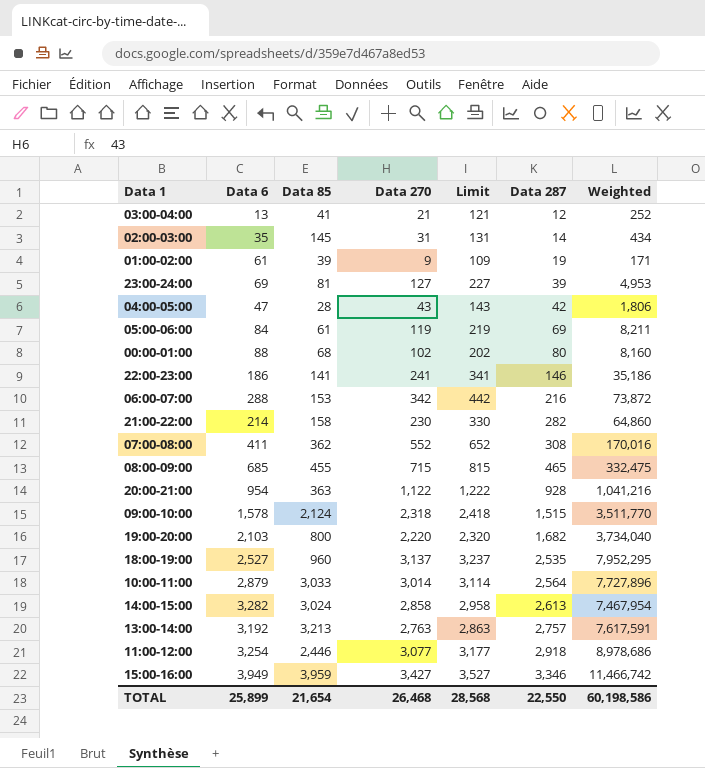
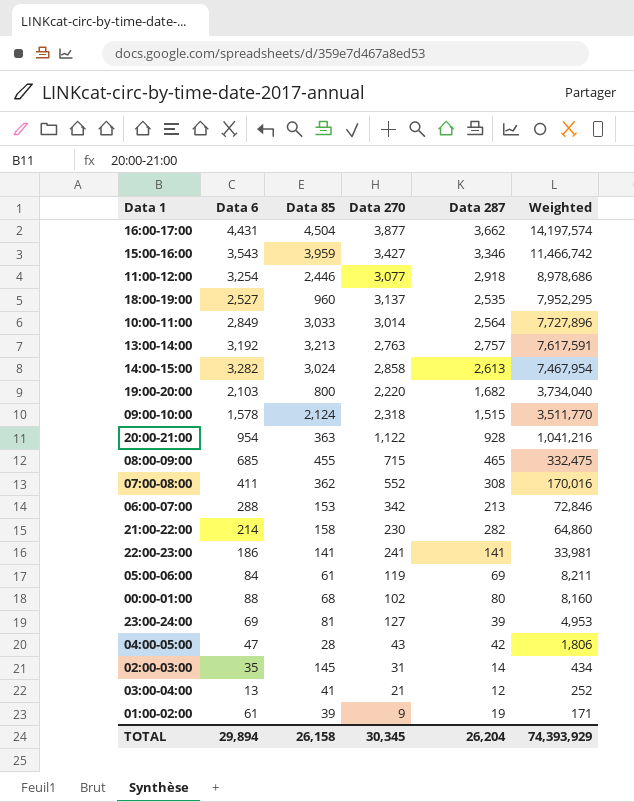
row order: Data 287 ascending -> Weighted descending
column Limit | formula: [Data 270] + 100 -> none
row 16:00-17:00: none -> 4,431 | 4,504 | 3,877 | 3,662 | 14,197,574
15:00-16:00 | Data 6: 3,949 -> 3,543
10:00-11:00 | Data 6: 2,879 -> 2,849
06:00-07:00 | Data 287: 216 -> 213
06:00-07:00 | Weighted: 73,872 -> 72,846
22:00-23:00 | Data 287: 146 -> 141
22:00-23:00 | Weighted: 35,186 -> 33,981
TOTAL | Data 6: 25,899 -> 29,894
TOTAL | Data 85: 21,654 -> 26,158
TOTAL | Data 270: 26,468 -> 30,345
TOTAL | Data 287: 22,550 -> 26,204
TOTAL | Weighted: 60,198,586 -> 74,393,929

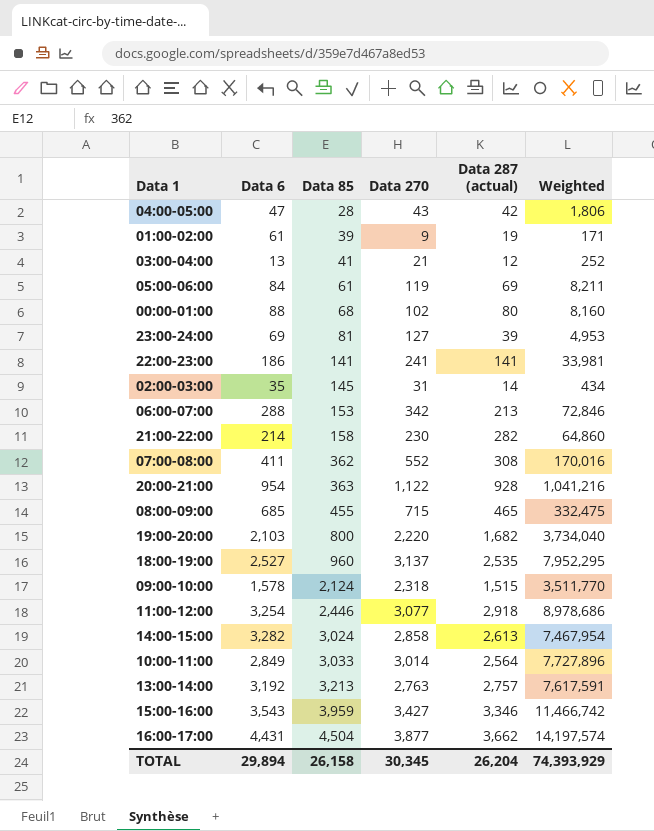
row order: Weighted descending -> Data 85 ascending
column name: Data 287 -> Data 287 (actual)

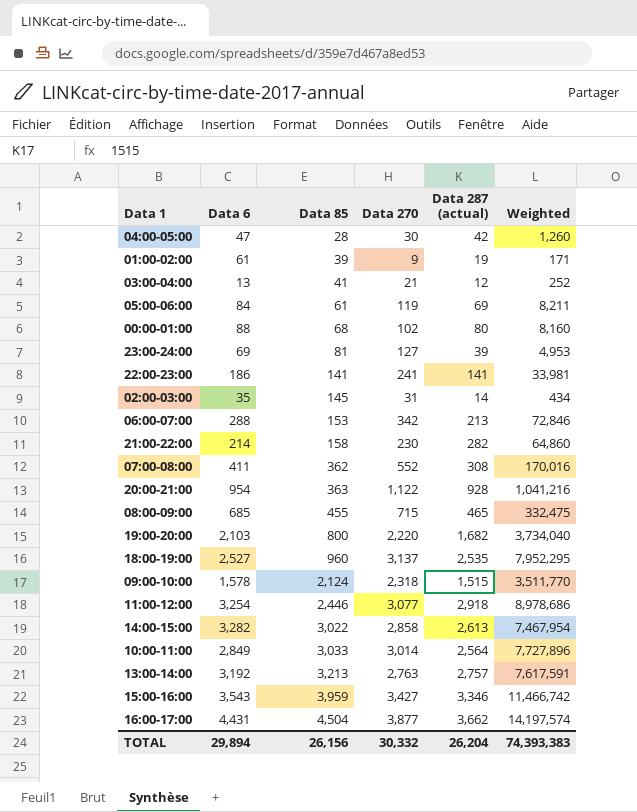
04:00-05:00 | Data 270: 43 -> 30
04:00-05:00 | Weighted: 1,806 -> 1,260
14:00-15:00 | Data 85: 3,024 -> 3,022
TOTAL | Data 85: 26,158 -> 26,156
TOTAL | Data 270: 30,345 -> 30,332
TOTAL | Weighted: 74,393,929 -> 74,393,383

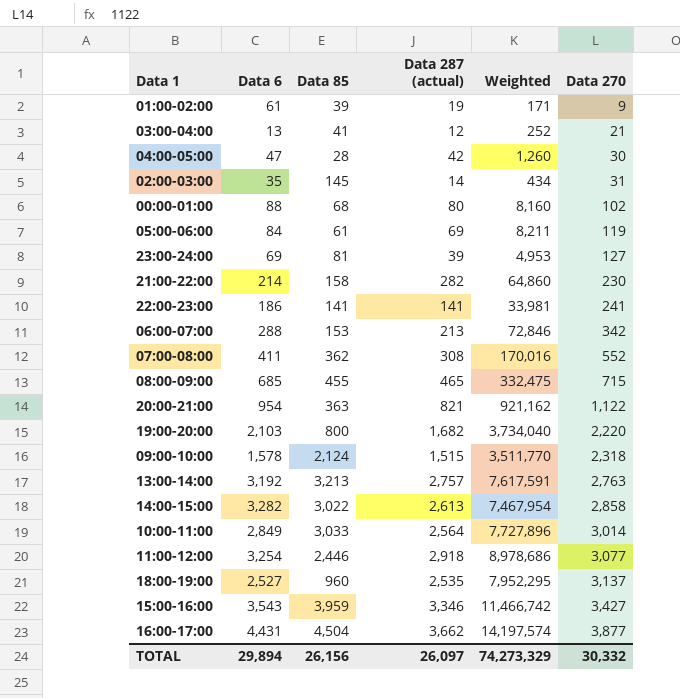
row order: Data 85 ascending -> Data 270 ascending
column Data 270 | position: 4 -> 6
20:00-21:00 | Data 287 (actual): 928 -> 821
20:00-21:00 | Weighted: 1,041,216 -> 921,162
TOTAL | Data 287 (actual): 26,204 -> 26,097
TOTAL | Weighted: 74,393,383 -> 74,273,329

